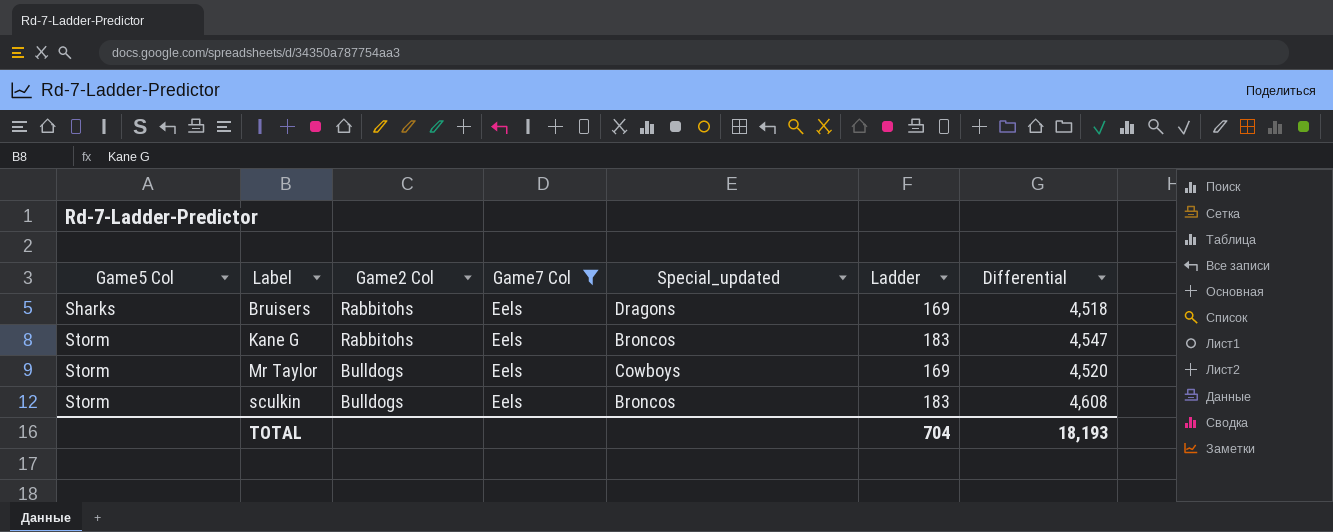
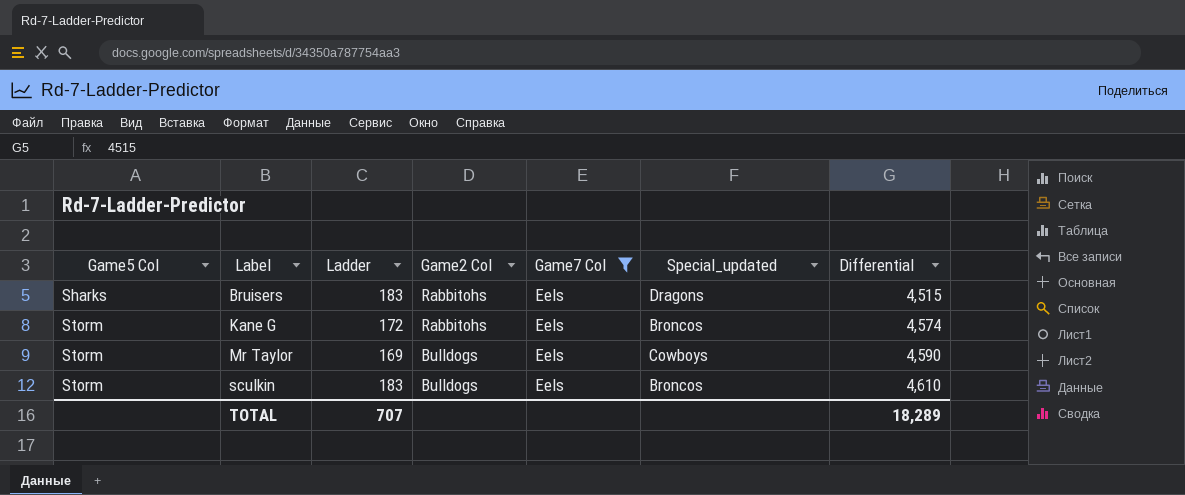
column Ladder | position: 6 -> 3
Bruisers | Ladder: 169 -> 183
Bruisers | Differential: 4,518 -> 4,515
Kane G | Ladder: 183 -> 172
Kane G | Differential: 4,547 -> 4,574
Mr Taylor | Differential: 4,520 -> 4,590
sculkin | Differential: 4,608 -> 4,610
TOTAL | Ladder: 704 -> 707
TOTAL | Differential: 18,193 -> 18,289

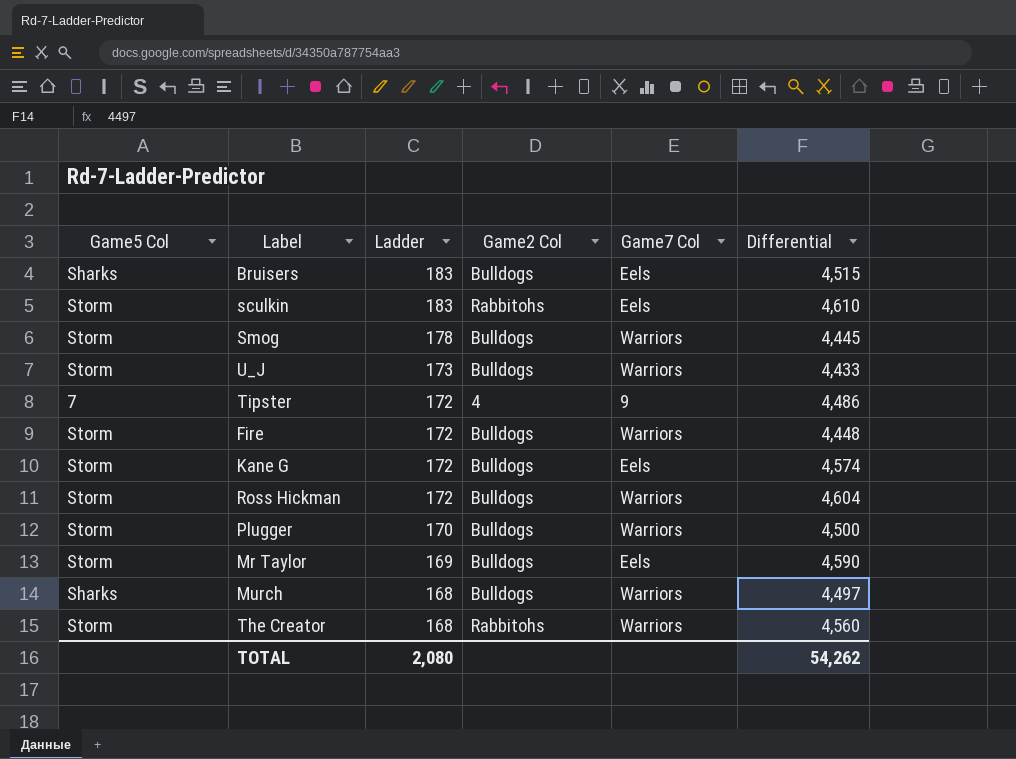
filter: Game7 Col = Eels -> none
row order: Game5 Col ascending -> Ladder descending
column Special_updated | position: 6 -> none
Bruisers | Game2 Col: Rabbitohs -> Bulldogs
sculkin | Game2 Col: Bulldogs -> Rabbitohs
Kane G | Game2 Col: Rabbitohs -> Bulldogs
TOTAL | Ladder: 707 -> 2,080
TOTAL | Differential: 18,289 -> 54,262

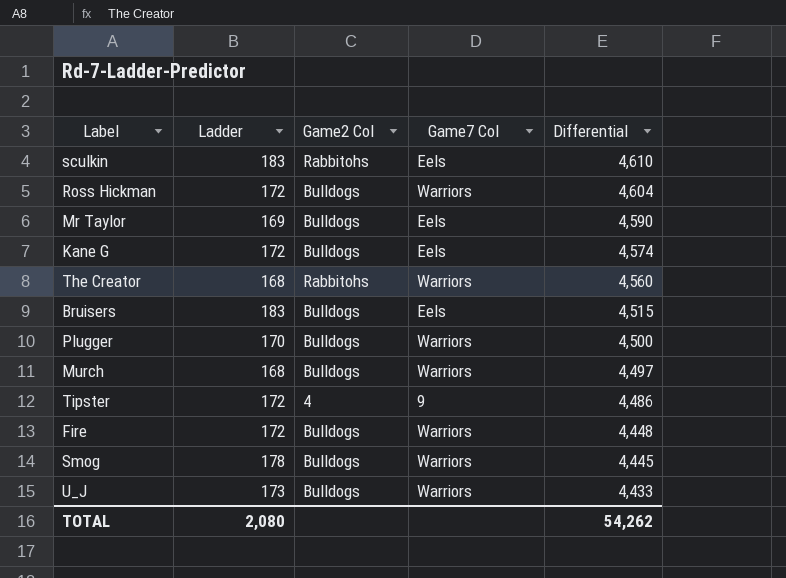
row order: Ladder descending -> Differential descending
column Game5 Col | position: 1 -> none

